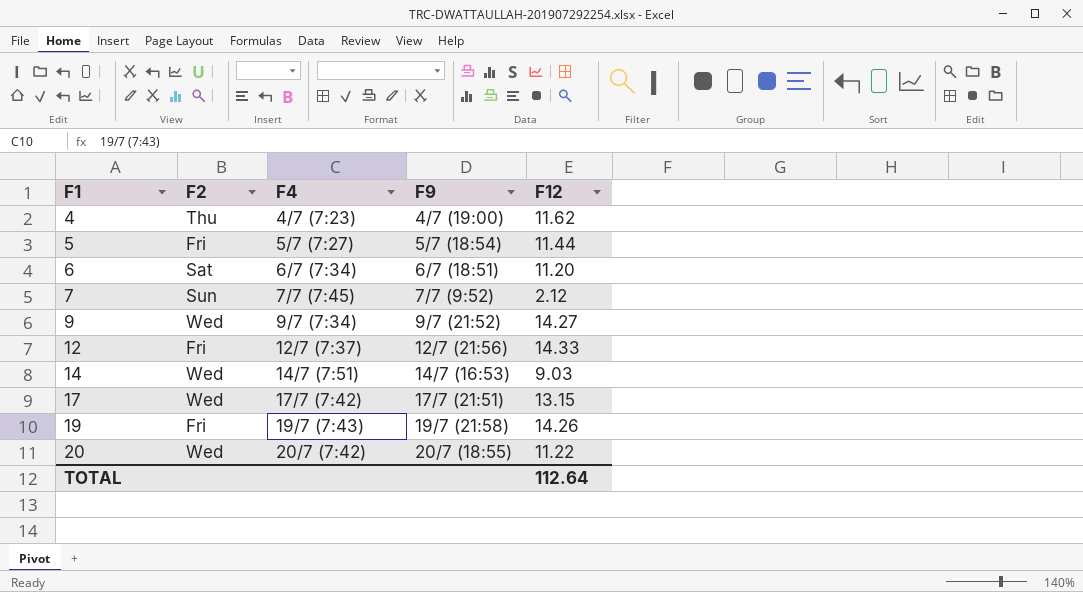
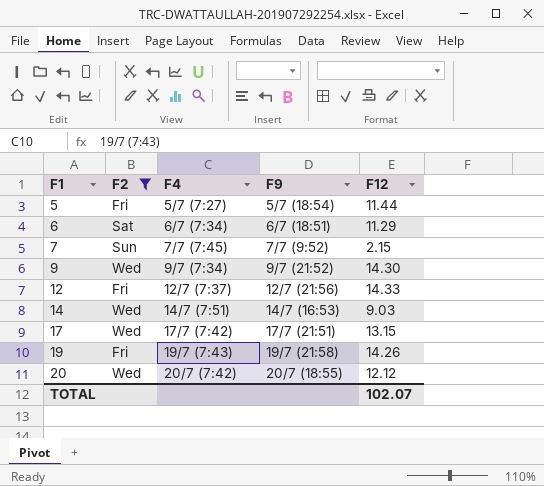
filter: none -> F2 != Thu
6 | F12: 11.20 -> 11.29
7 | F12: 2.12 -> 2.15
9 | F12: 14.27 -> 14.30
20 | F12: 11.22 -> 12.12
TOTAL | F12: 112.64 -> 102.07

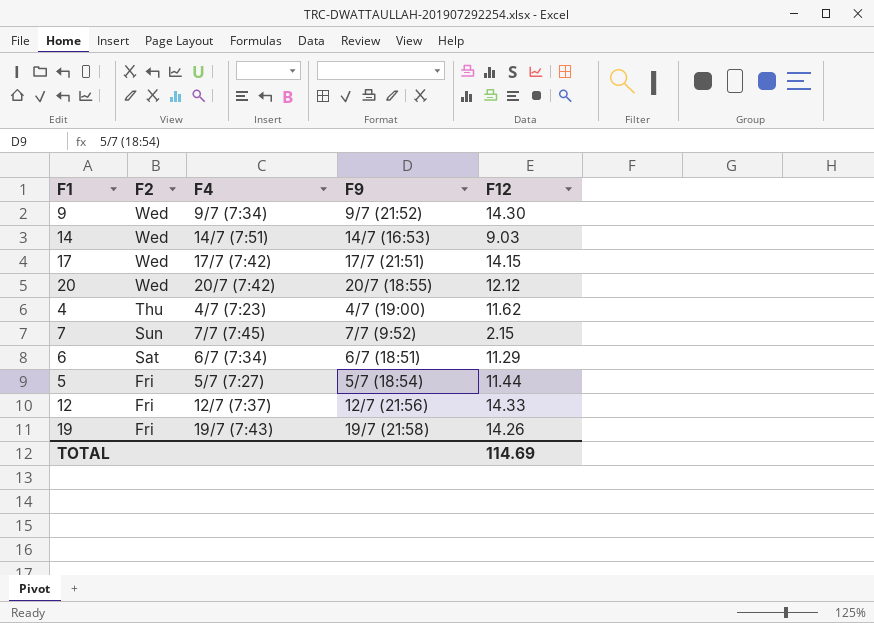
filter: F2 != Thu -> none
row order: F1 ascending -> F2 descending
17 | F12: 13.15 -> 14.15
TOTAL | F12: 102.07 -> 114.69

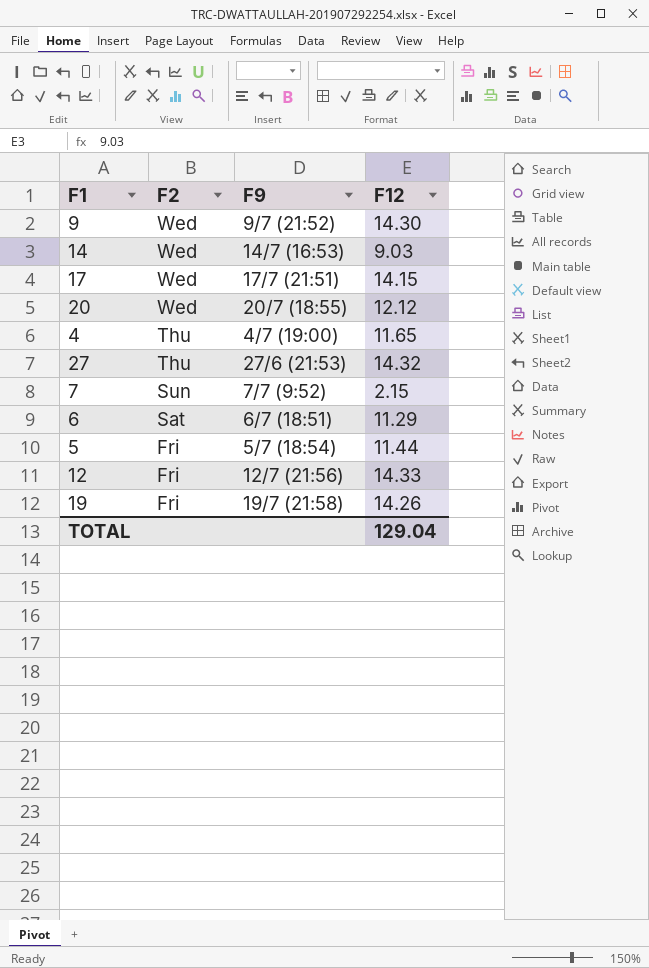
column F4 | position: 3 -> none
4 | F12: 11.62 -> 11.65
row 27: none -> Thu | 27/6 (21:53) | 14.32
TOTAL | F12: 114.69 -> 129.04

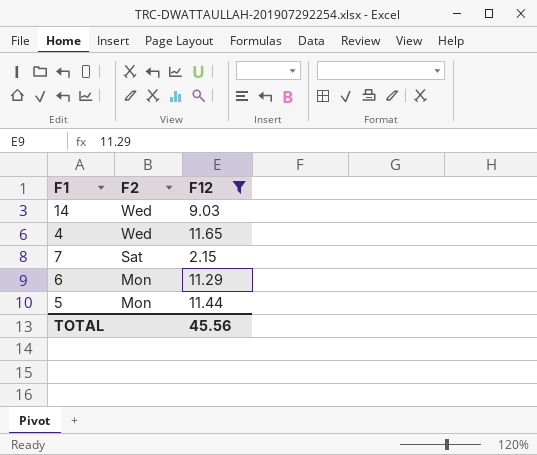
filter: none -> F12 <= 11.65
column F9 | position: 3 -> none
4 | F2: Thu -> Wed
7 | F2: Sun -> Sat
6 | F2: Sat -> Mon
5 | F2: Fri -> Mon
TOTAL | F12: 129.04 -> 45.56

